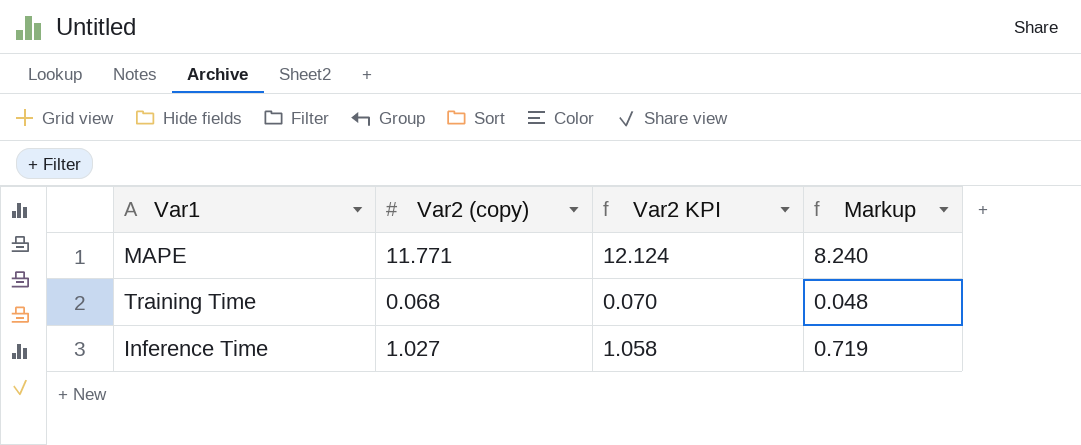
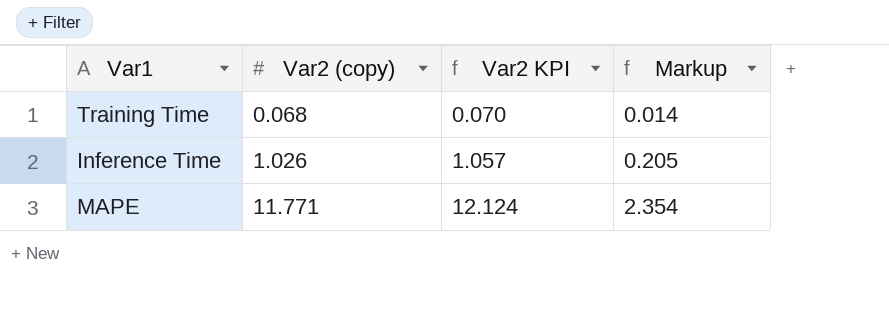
row order: none -> Var2 (copy) ascending
column Markup | formula: [Var2 (copy)] * 0.7 -> [Var2 (copy)] * 0.2
Inference Time | Var2 (copy): 1.027 -> 1.026
Inference Time | Var2 KPI: 1.058 -> 1.057

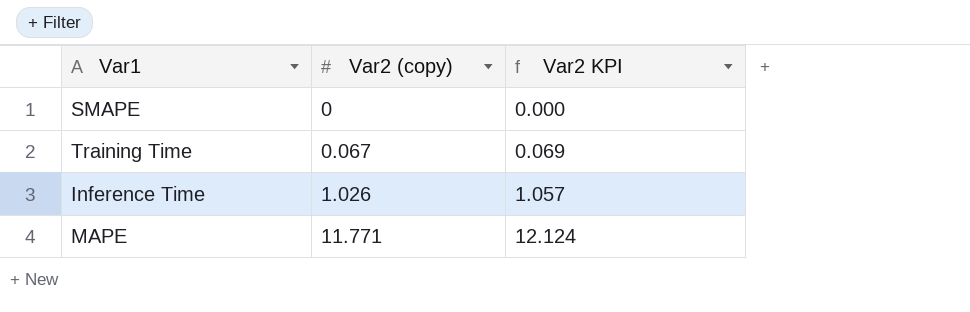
column Markup | formula: [Var2 (copy)] * 0.2 -> none
row SMAPE: none -> 0 | 0.000
Training Time | Var2 (copy): 0.068 -> 0.067
Training Time | Var2 KPI: 0.070 -> 0.069

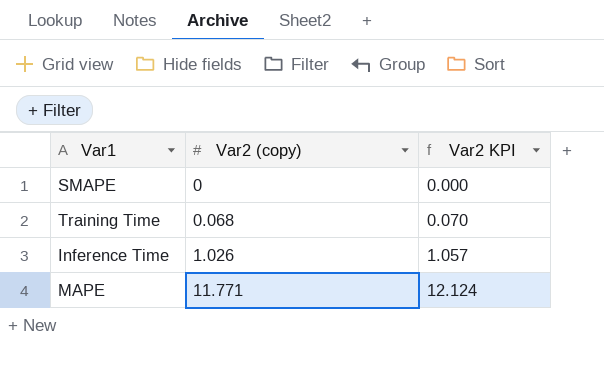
Training Time | Var2 (copy): 0.067 -> 0.068
Training Time | Var2 KPI: 0.069 -> 0.070

